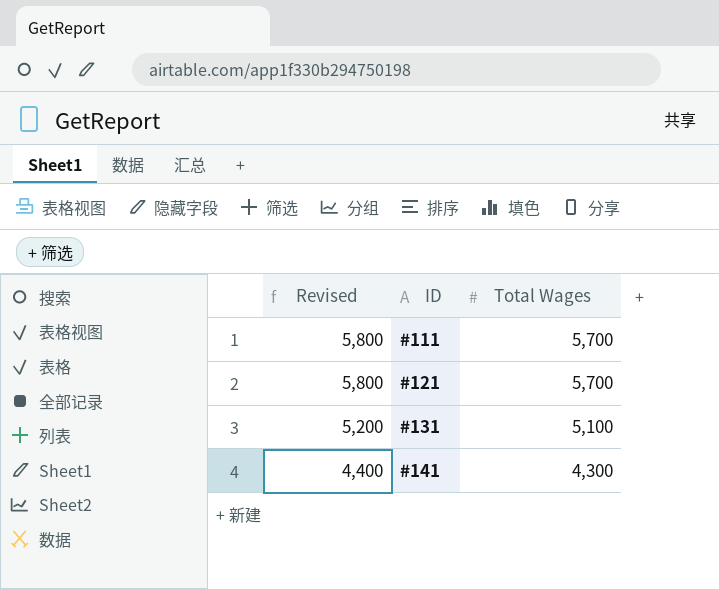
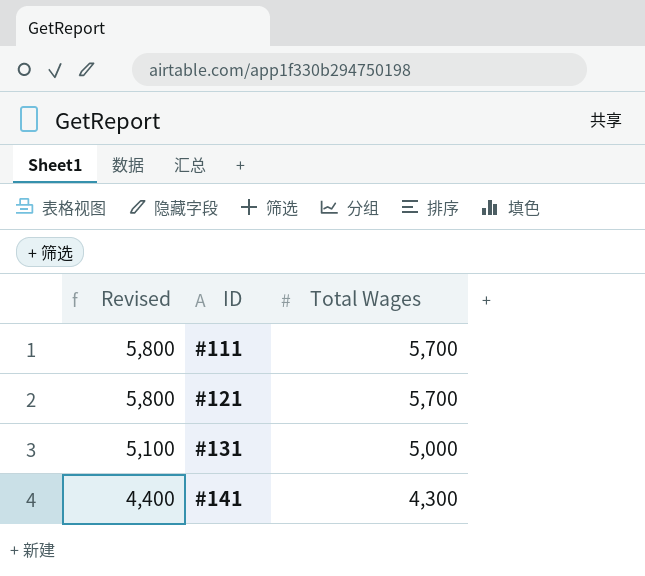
#131 | Revised: 5,200 -> 5,100
#131 | Total Wages: 5,100 -> 5,000

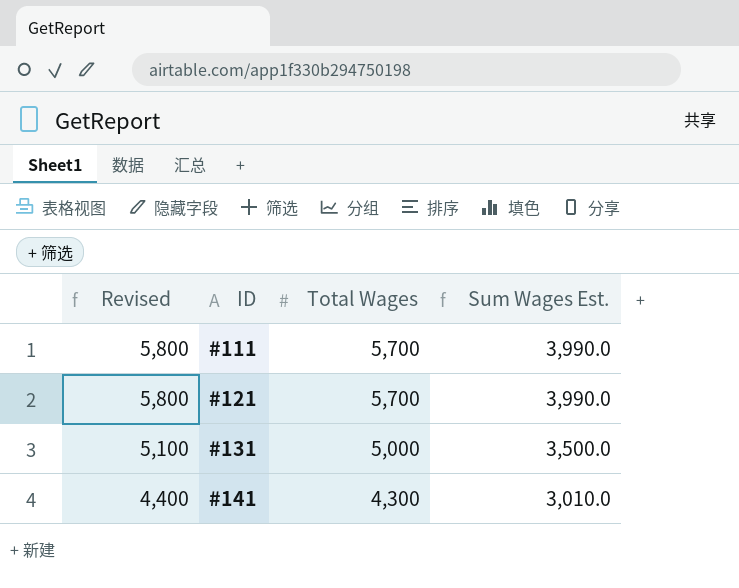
column Sum Wages Est. | formula: none -> [Total Wages] * 0.7

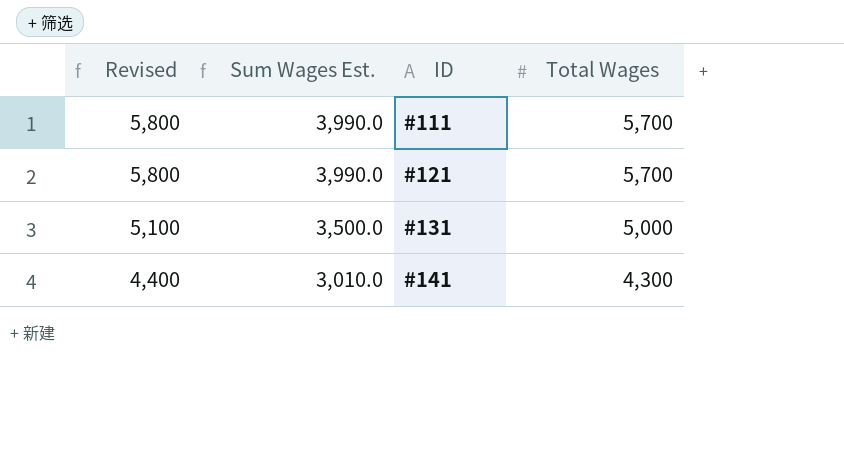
column Sum Wages Est. | position: 4 -> 2

